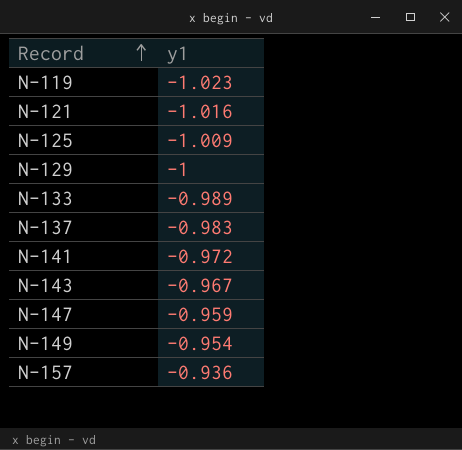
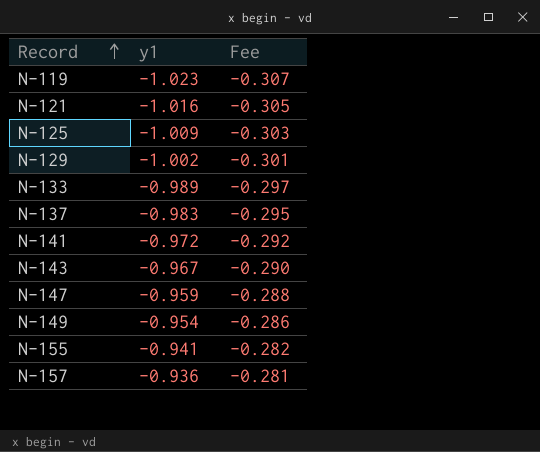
column Fee | formula: none -> [y1] * 0.3
N-129 | y1: -1 -> -1.002
row N-155: none -> -0.941 | -0.282

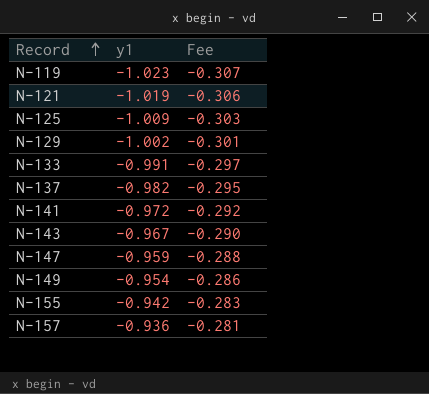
N-121 | y1: -1.016 -> -1.019
N-121 | Fee: -0.305 -> -0.306
N-133 | y1: -0.989 -> -0.991
N-137 | y1: -0.983 -> -0.982
N-155 | y1: -0.941 -> -0.942
N-155 | Fee: -0.282 -> -0.283

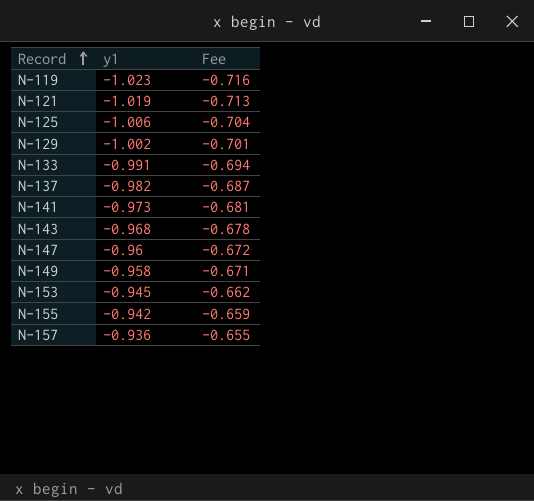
column Fee | formula: [y1] * 0.3 -> [y1] * 0.7
N-125 | y1: -1.009 -> -1.006
N-141 | y1: -0.972 -> -0.973
N-143 | y1: -0.967 -> -0.968
N-147 | y1: -0.959 -> -0.96
N-149 | y1: -0.954 -> -0.958
row N-153: none -> -0.945 | -0.662

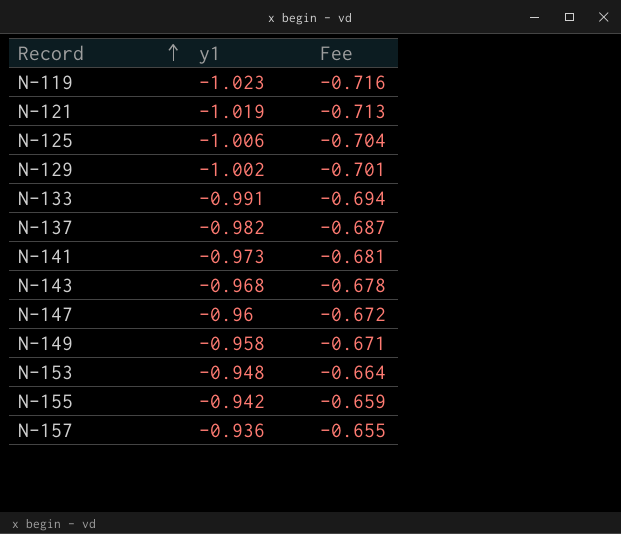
N-153 | y1: -0.945 -> -0.948
N-153 | Fee: -0.662 -> -0.664

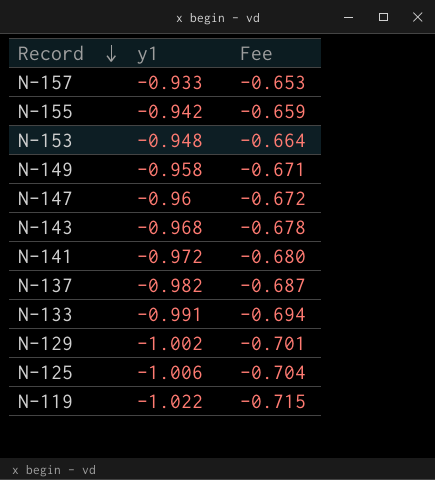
row order: Record ascending -> Record descending
row N-121: -1.019 | -0.713 -> none
N-157 | y1: -0.936 -> -0.933
N-157 | Fee: -0.655 -> -0.653
N-141 | y1: -0.973 -> -0.972
N-141 | Fee: -0.681 -> -0.680
N-119 | y1: -1.023 -> -1.022
N-119 | Fee: -0.716 -> -0.715

